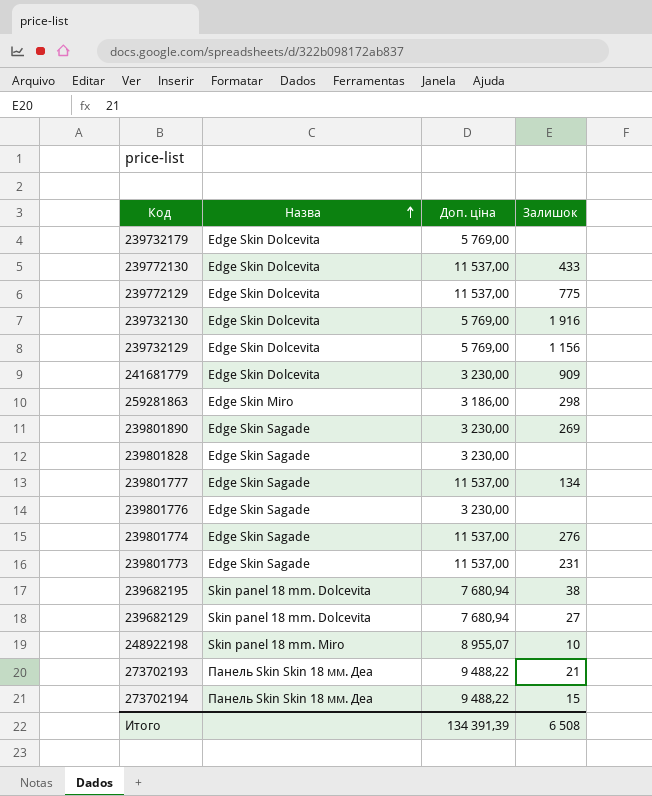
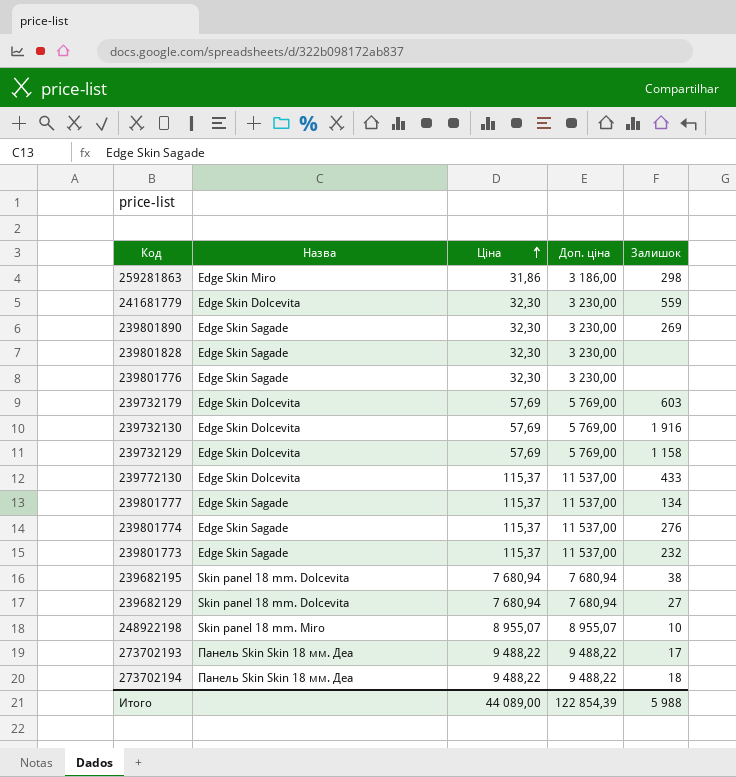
row order: Назва ascending -> Ціна ascending
column Ціна | position: none -> 3
row 239772129: Edge Skin Dolcevita | 11 537,00 | 775 -> none
241681779 | Залишок: 909 -> 559
239732179 | Залишок: none -> 603
239732129 | Залишок: 1 156 -> 1 158
239801773 | Залишок: 231 -> 232
273702193 | Залишок: 21 -> 17
273702194 | Залишок: 15 -> 18
Итого | Доп. ціна: 134 391,39 -> 122 854,39
Итого | Залишок: 6 508 -> 5 988

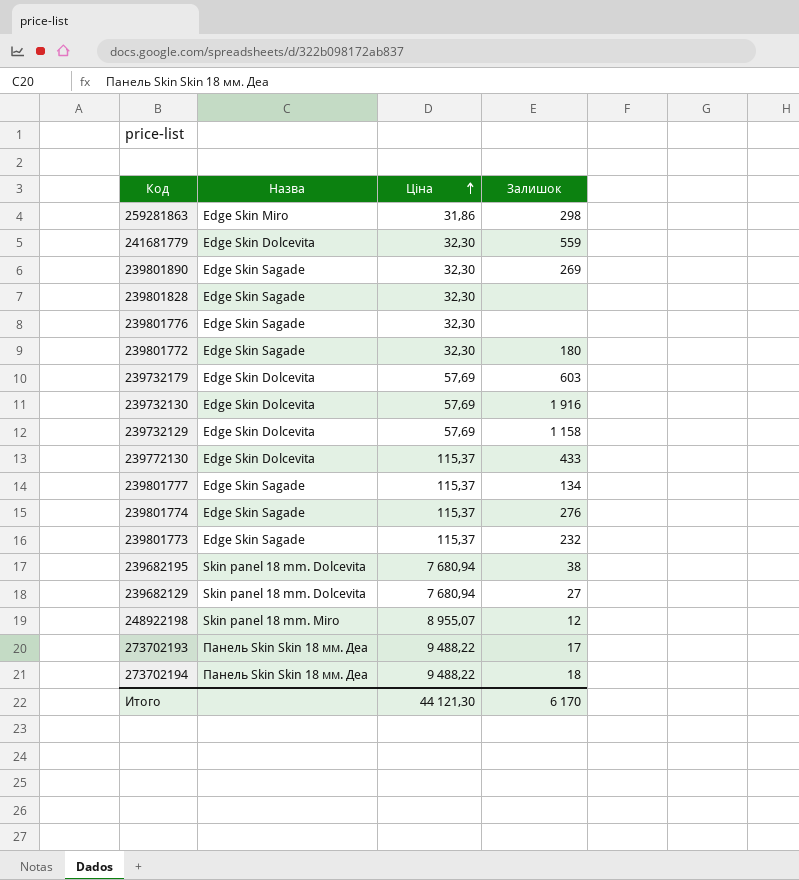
column Доп. ціна | position: 4 -> none
row 239801772: none -> Edge Skin Sagade | 32,30 | 180
248922198 | Залишок: 10 -> 12
Итого | Ціна: 44 089,00 -> 44 121,30
Итого | Залишок: 5 988 -> 6 170

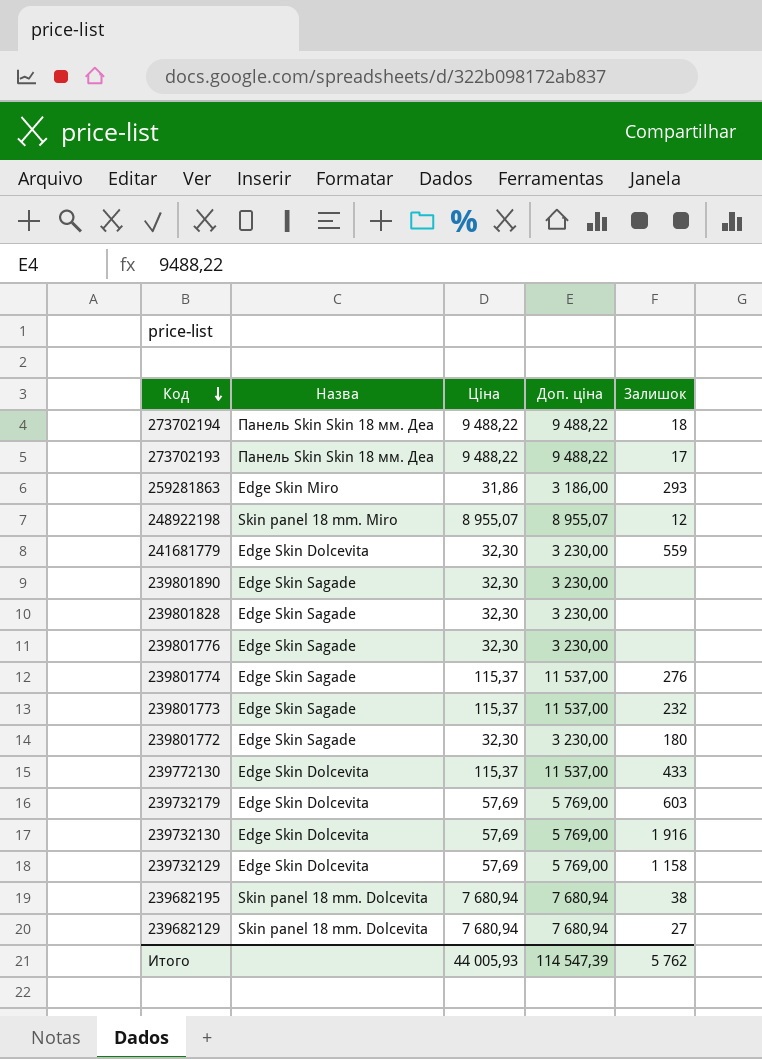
row order: Ціна ascending -> Код descending
column Доп. ціна | position: none -> 4
row 239801777: Edge Skin Sagade | 115,37 | 134 -> none
259281863 | Залишок: 298 -> 293
239801890 | Залишок: 269 -> none
Итого | Ціна: 44 121,30 -> 44 005,93
Итого | Залишок: 6 170 -> 5 762

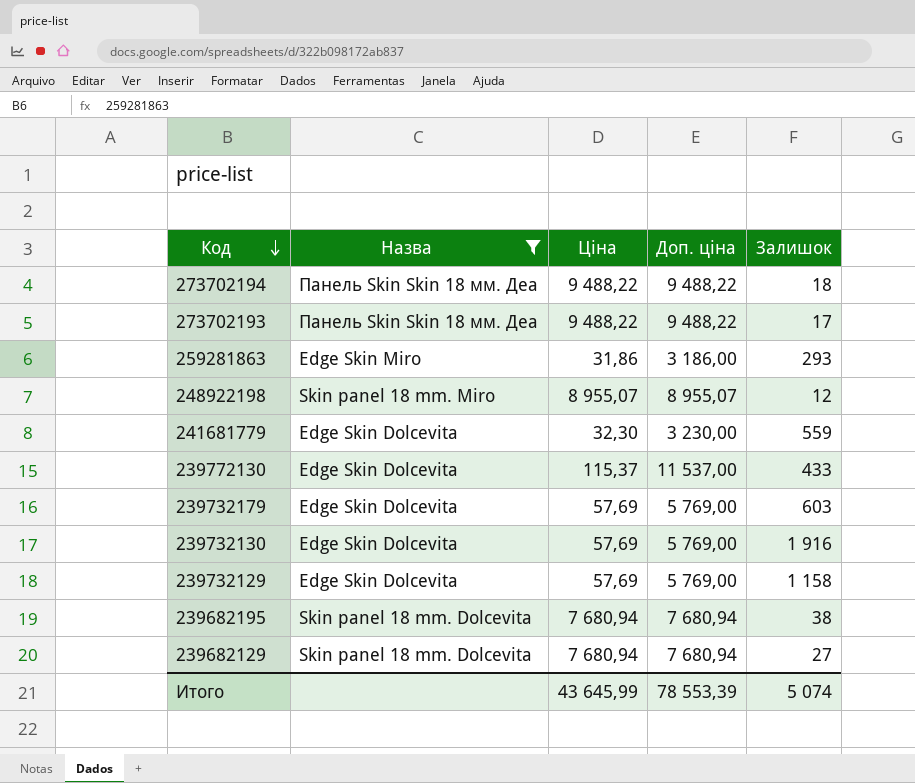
filter: none -> Назва != Edge Skin Sagade
Итого | Ціна: 44 005,93 -> 43 645,99
Итого | Доп. ціна: 114 547,39 -> 78 553,39
Итого | Залишок: 5 762 -> 5 074

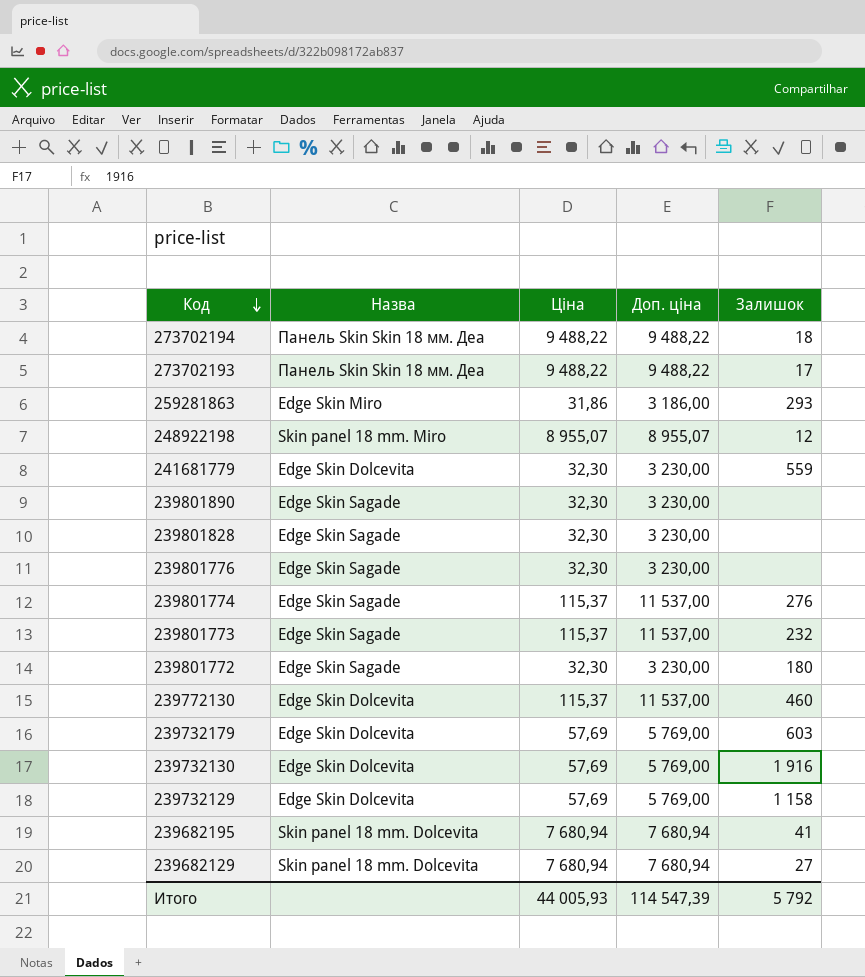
filter: Назва != Edge Skin Sagade -> none
239772130 | Залишок: 433 -> 460
239682195 | Залишок: 38 -> 41
Итого | Ціна: 43 645,99 -> 44 005,93
Итого | Доп. ціна: 78 553,39 -> 114 547,39
Итого | Залишок: 5 074 -> 5 792

